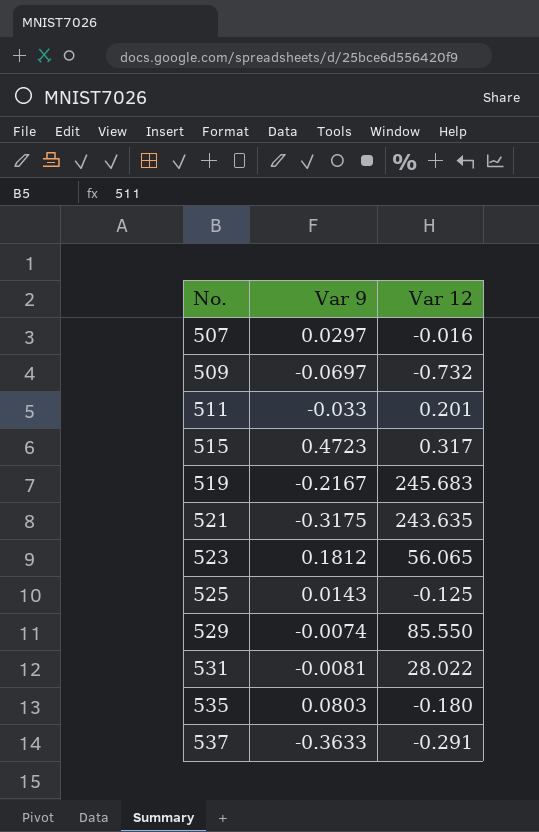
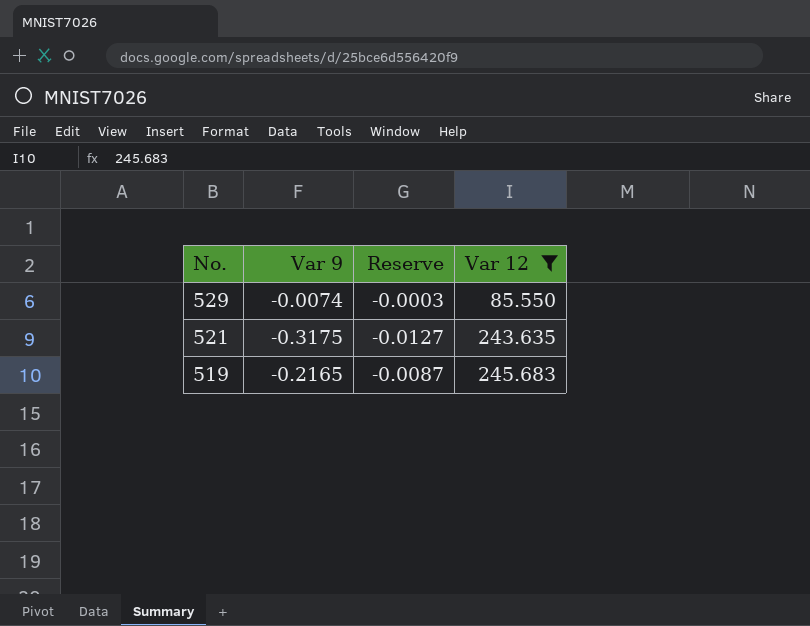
filter: none -> Var 12 >= 85.550
row order: No. ascending -> No. descending
column Reserve | formula: none -> [Var 9] * 0.04
519 | Var 9: -0.2167 -> -0.2165

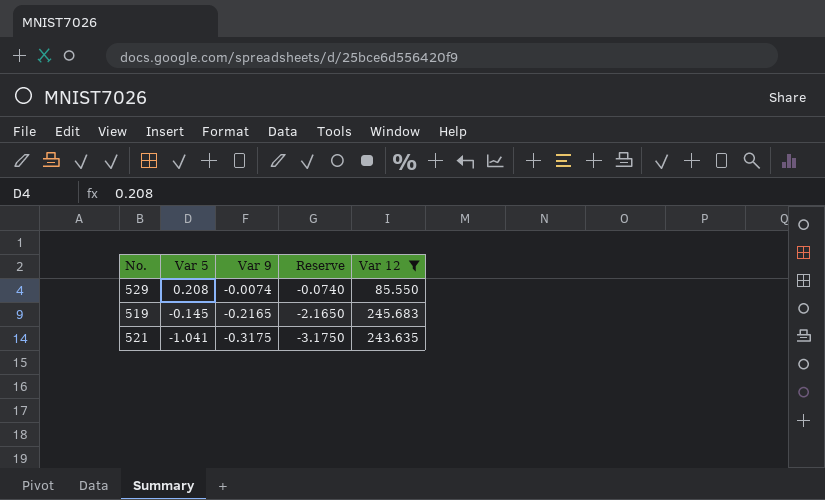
row order: No. descending -> Var 5 descending
column Var 5 | position: none -> 2
column Reserve | formula: [Var 9] * 0.04 -> [Var 9] * 10

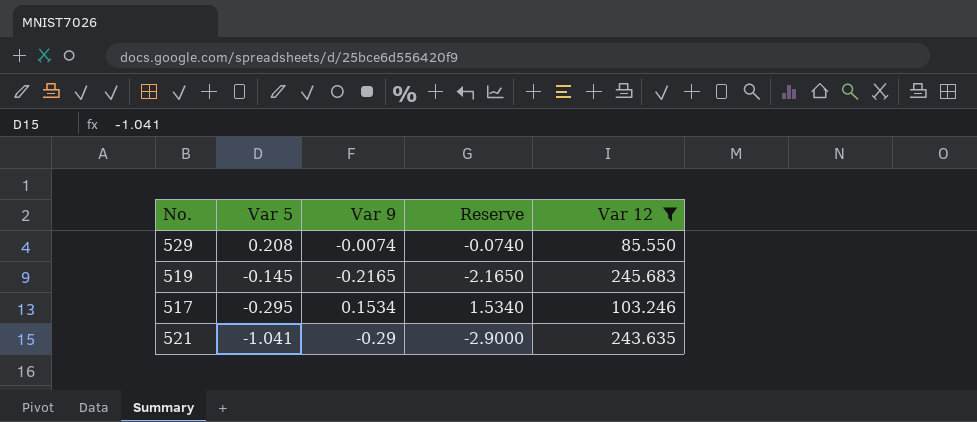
row 517: none -> -0.295 | 0.1534 | 1.5340 | 103.246
521 | Var 9: -0.3175 -> -0.29
521 | Reserve: -3.1750 -> -2.9000

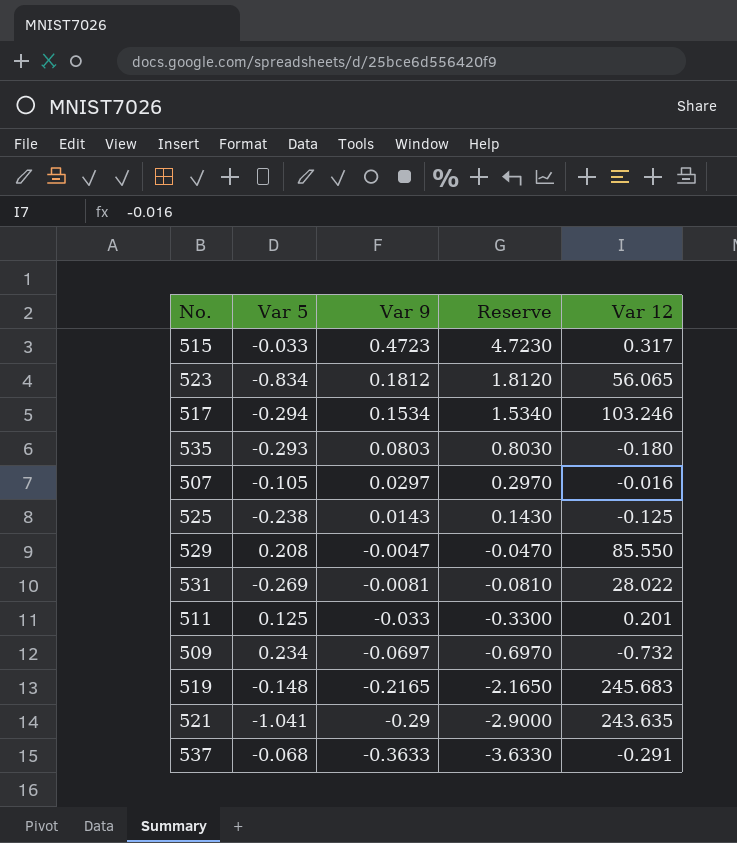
filter: Var 12 >= 85.550 -> none
row order: Var 5 descending -> Var 9 descending
517 | Var 5: -0.295 -> -0.294
529 | Var 9: -0.0074 -> -0.0047
529 | Reserve: -0.0740 -> -0.0470
519 | Var 5: -0.145 -> -0.148

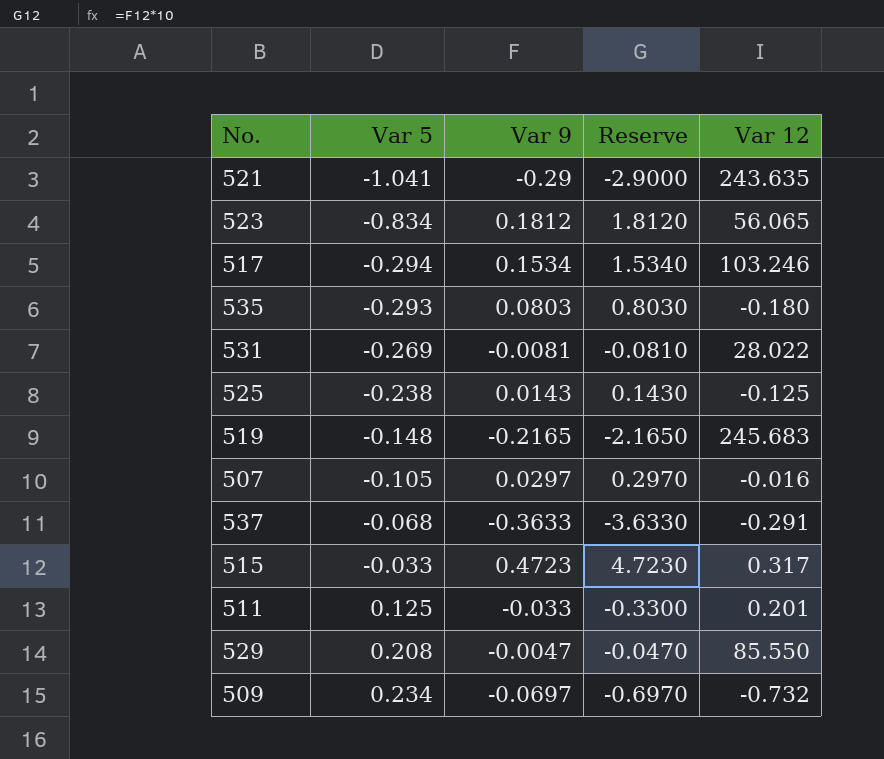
row order: Var 9 descending -> Var 5 ascending

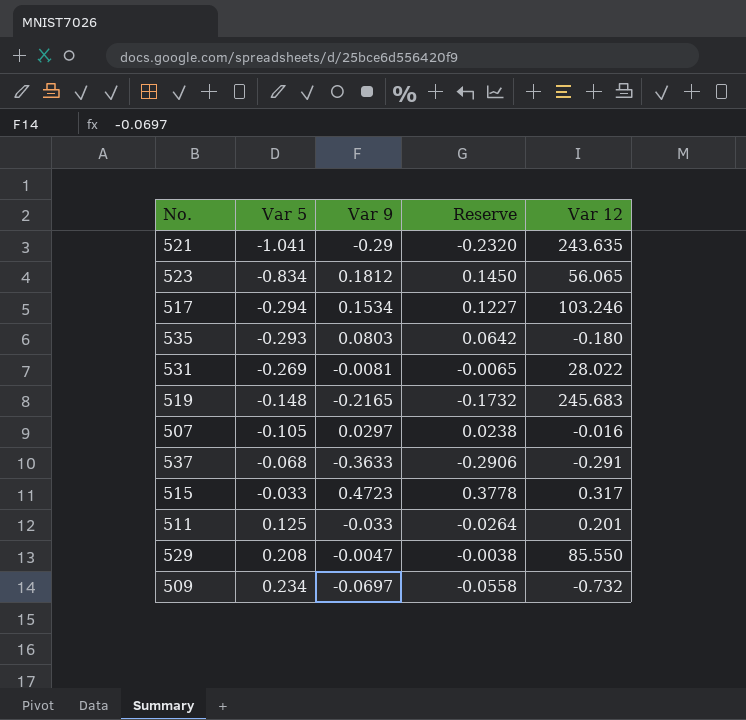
column Reserve | formula: [Var 9] * 10 -> [Var 9] * 0.8
row 525: -0.238 | 0.0143 | 0.1430 | -0.125 -> none

